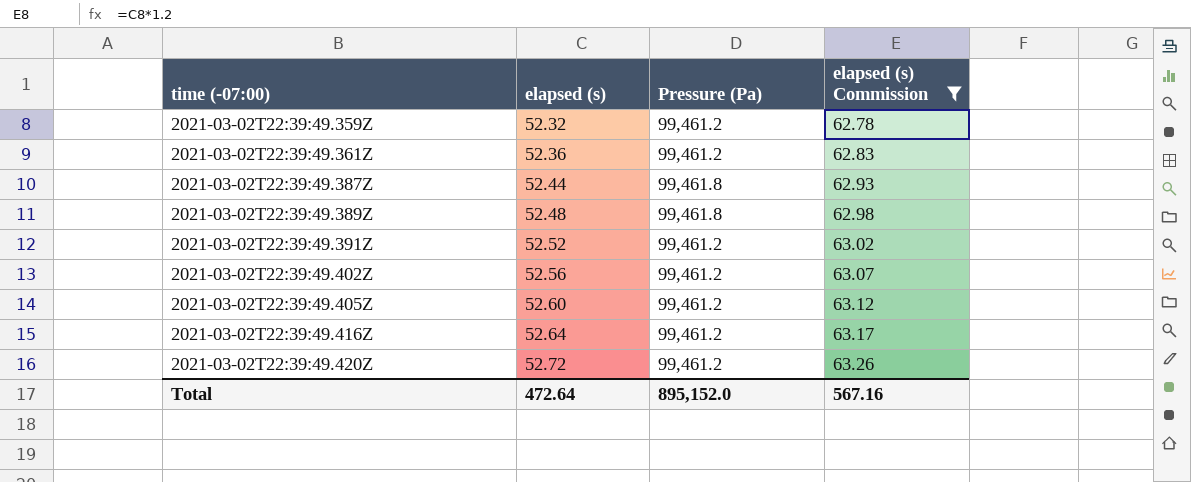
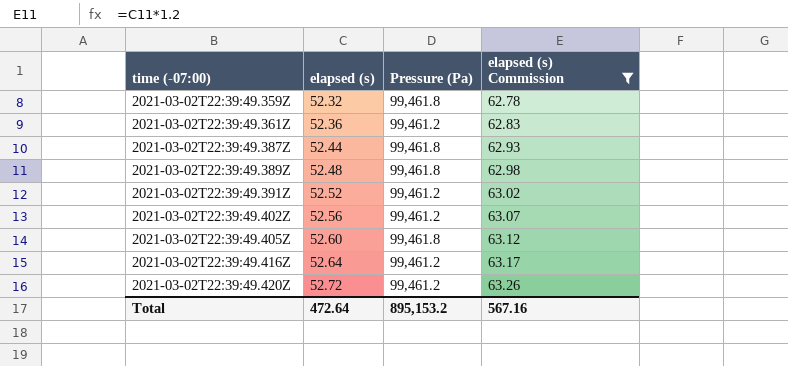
2021-03-02T22:39:49.359Z | Pressure (Pa): 99,461.2 -> 99,461.8
2021-03-02T22:39:49.405Z | Pressure (Pa): 99,461.2 -> 99,461.8
Total | Pressure (Pa): 895,152.0 -> 895,153.2

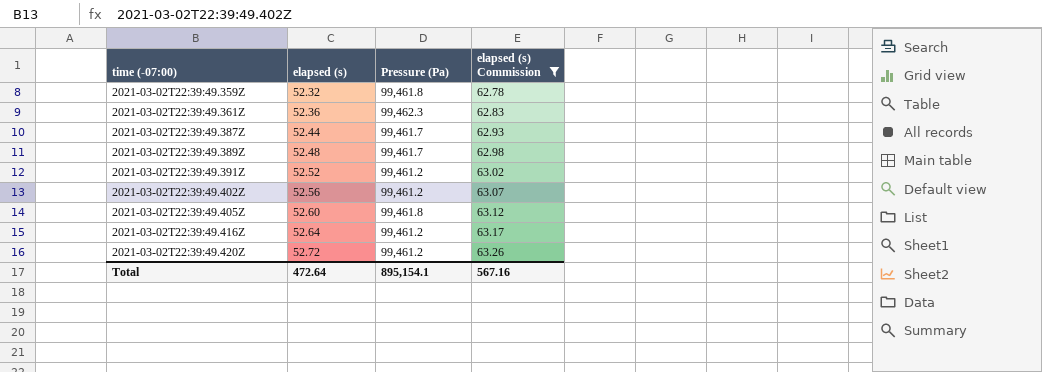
2021-03-02T22:39:49.361Z | Pressure (Pa): 99,461.2 -> 99,462.3
2021-03-02T22:39:49.387Z | Pressure (Pa): 99,461.8 -> 99,461.7
2021-03-02T22:39:49.389Z | Pressure (Pa): 99,461.8 -> 99,461.7
Total | Pressure (Pa): 895,153.2 -> 895,154.1

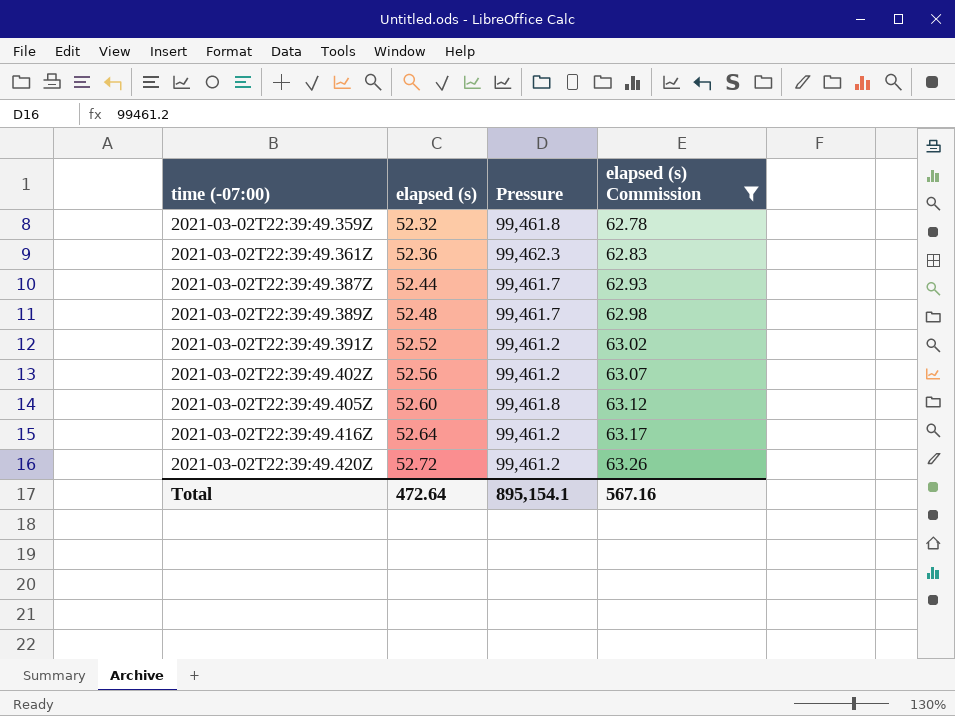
column name: Pressure (Pa) -> Pressure

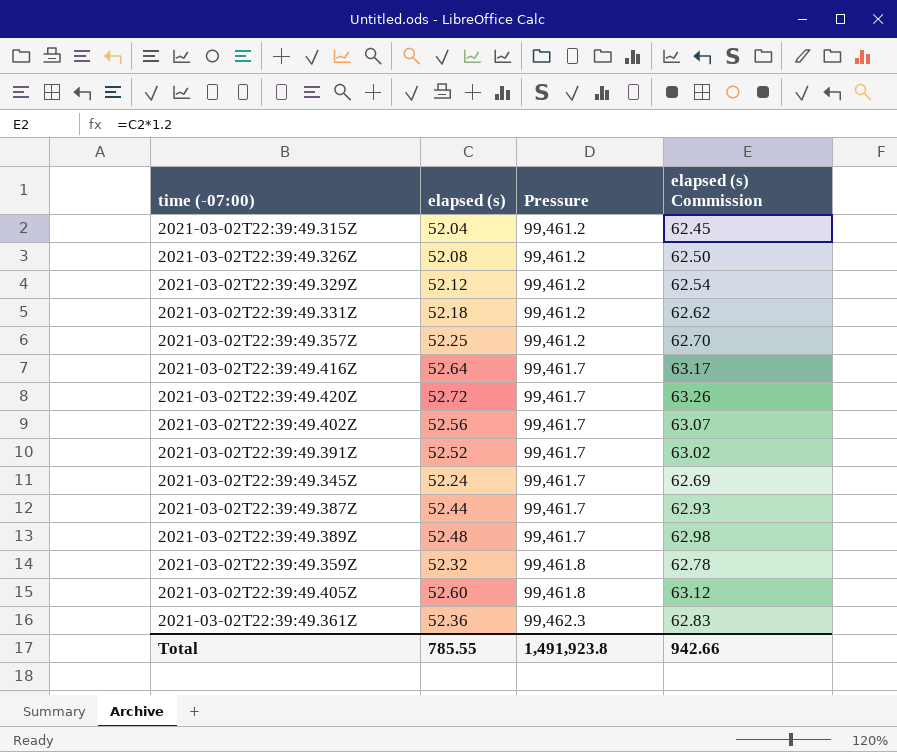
filter: elapsed (s) Commission >= 62.78 -> none
row order: time (-07:00) ascending -> Pressure ascending
2021-03-02T22:39:49.416Z | Pressure: 99,461.2 -> 99,461.7
2021-03-02T22:39:49.420Z | Pressure: 99,461.2 -> 99,461.7
2021-03-02T22:39:49.402Z | Pressure: 99,461.2 -> 99,461.7
2021-03-02T22:39:49.391Z | Pressure: 99,461.2 -> 99,461.7
Total | elapsed (s): 472.64 -> 785.55
Total | Pressure: 895,154.1 -> 1,491,923.8
Total | elapsed (s) Commission: 567.16 -> 942.66

